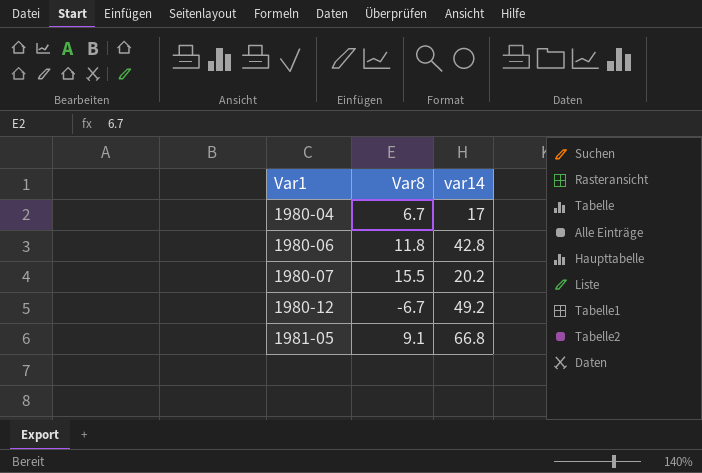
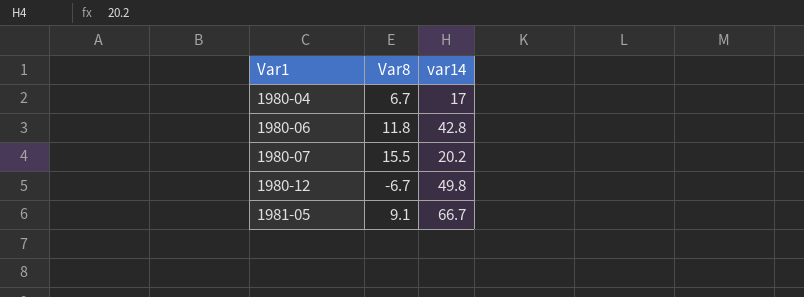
1980-12 | var14: 49.2 -> 49.8
1981-05 | var14: 66.8 -> 66.7

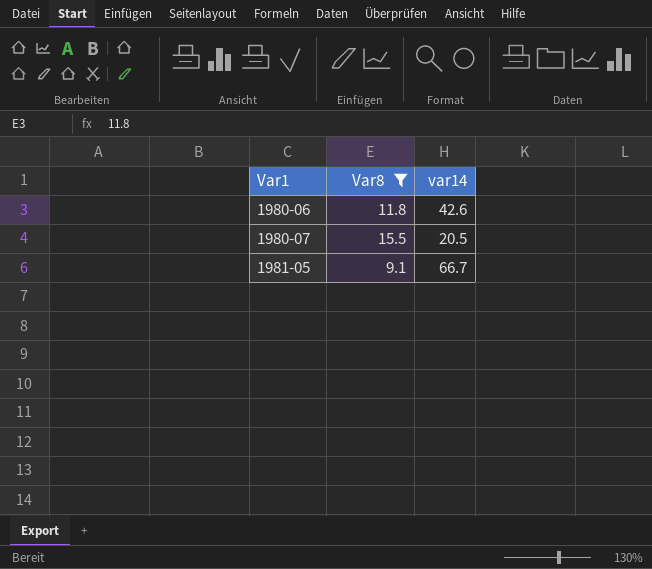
filter: none -> Var8 >= 9.1
1980-06 | var14: 42.8 -> 42.6
1980-07 | var14: 20.2 -> 20.5

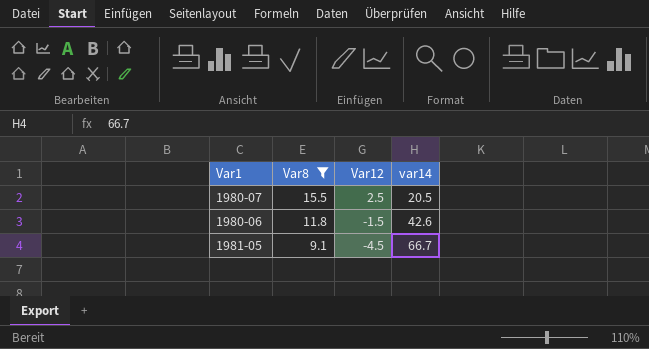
row order: Var1 ascending -> Var8 descending
column Var12 | position: none -> 3

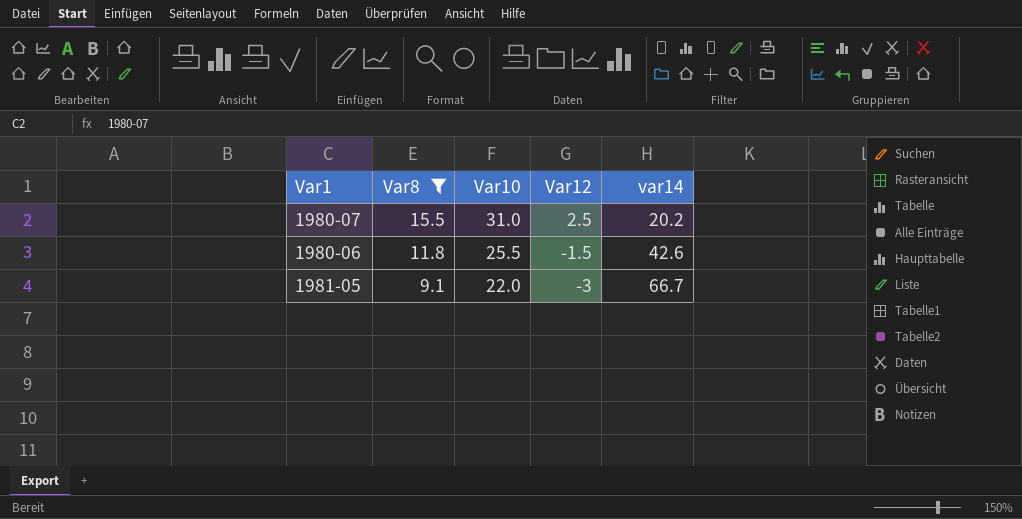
column Var10 | position: none -> 3
1980-07 | var14: 20.5 -> 20.2
1981-05 | Var12: -4.5 -> -3

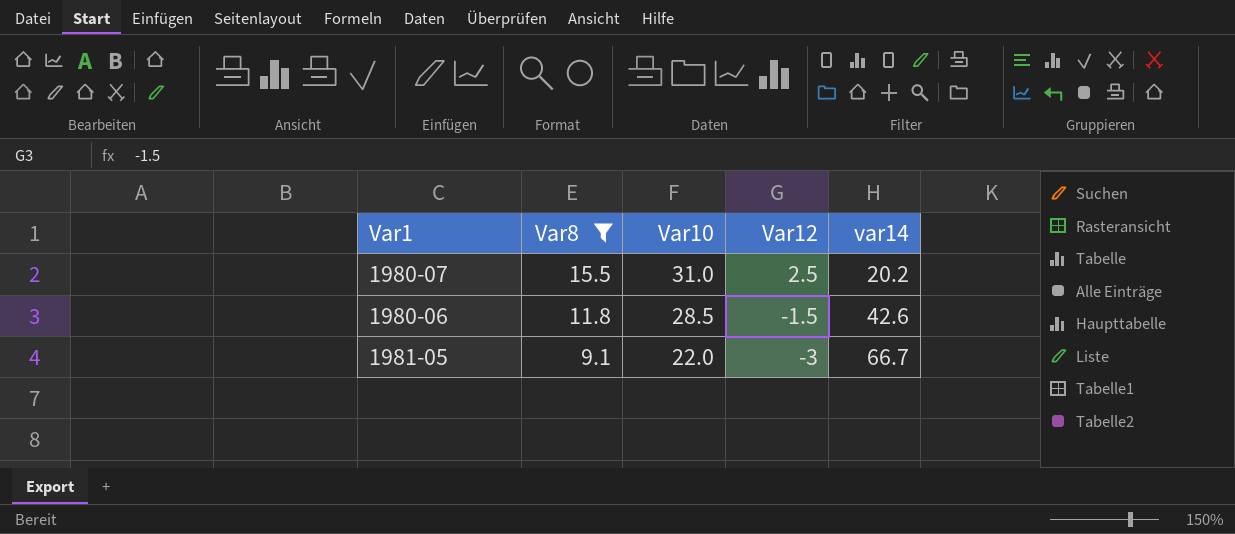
1980-06 | Var10: 25.5 -> 28.5

